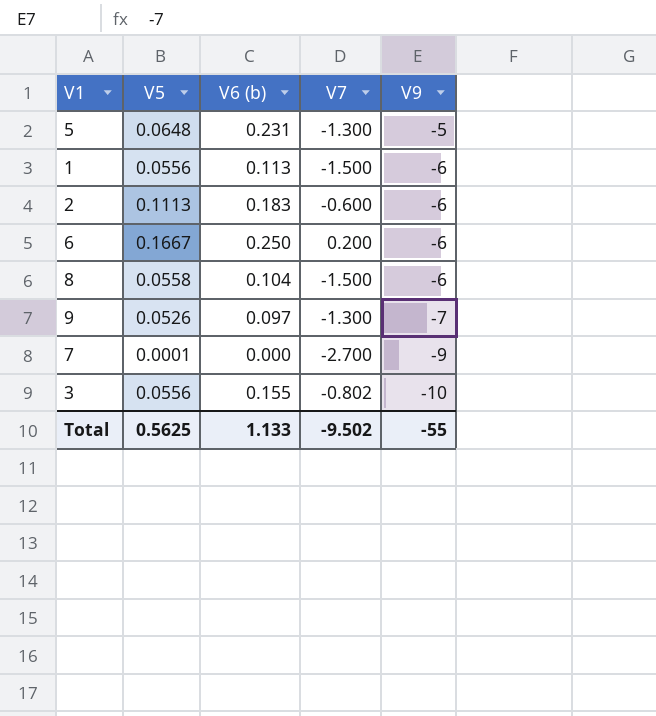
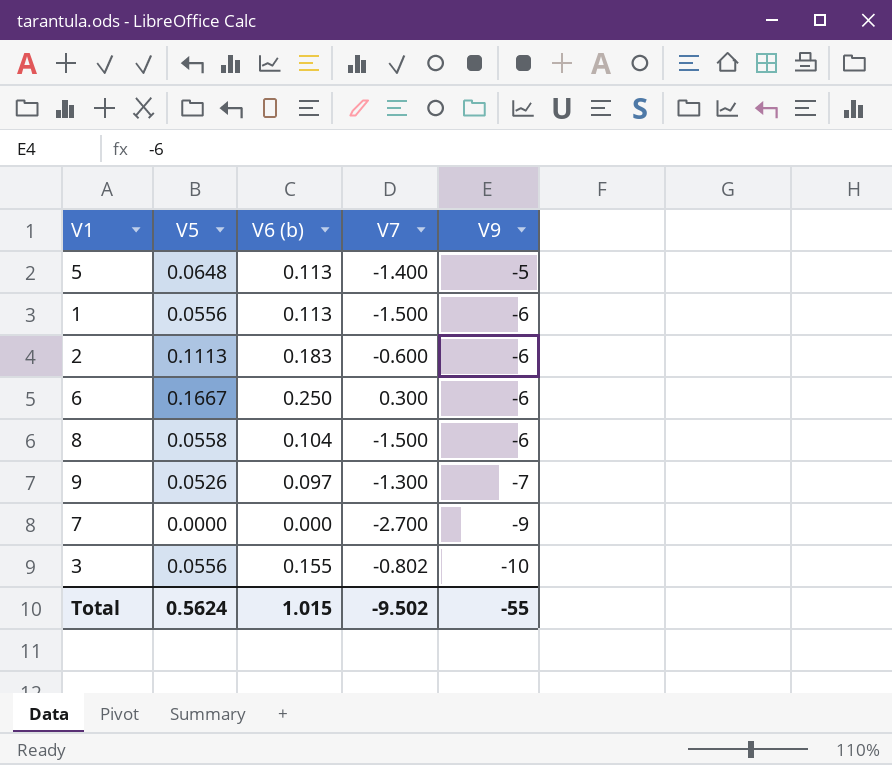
5 | V6 (b): 0.231 -> 0.113
5 | V7: -1.300 -> -1.400
6 | V7: 0.200 -> 0.300
7 | V5: 0.0001 -> 0.0000
Total | V5: 0.5625 -> 0.5624
Total | V6 (b): 1.133 -> 1.015

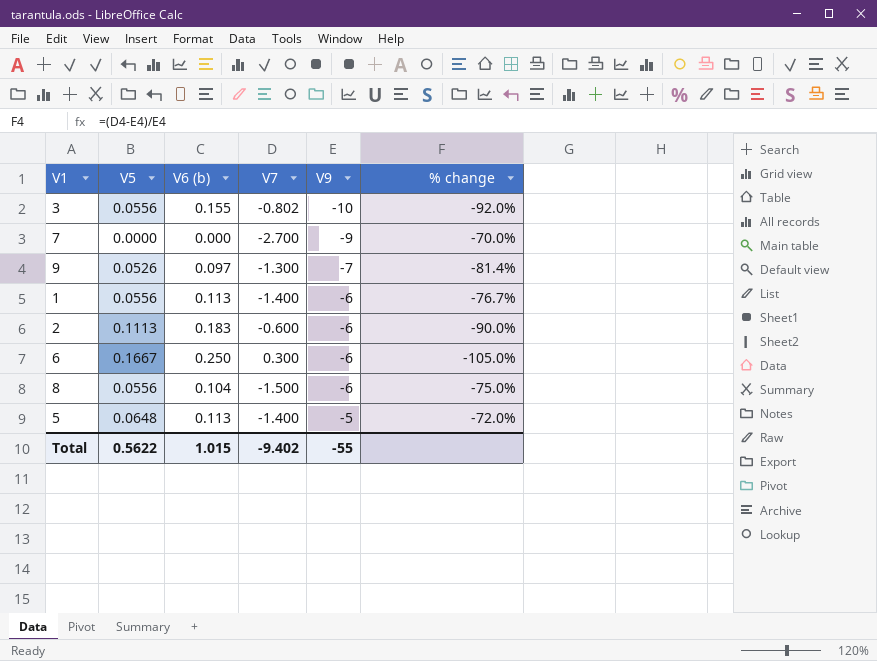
row order: V9 descending -> V9 ascending
column % change | formula: none -> ([V7] - [V9]) / [V9]
1 | V7: -1.500 -> -1.400
8 | V5: 0.0558 -> 0.0556
Total | V5: 0.5624 -> 0.5622
Total | V7: -9.502 -> -9.402

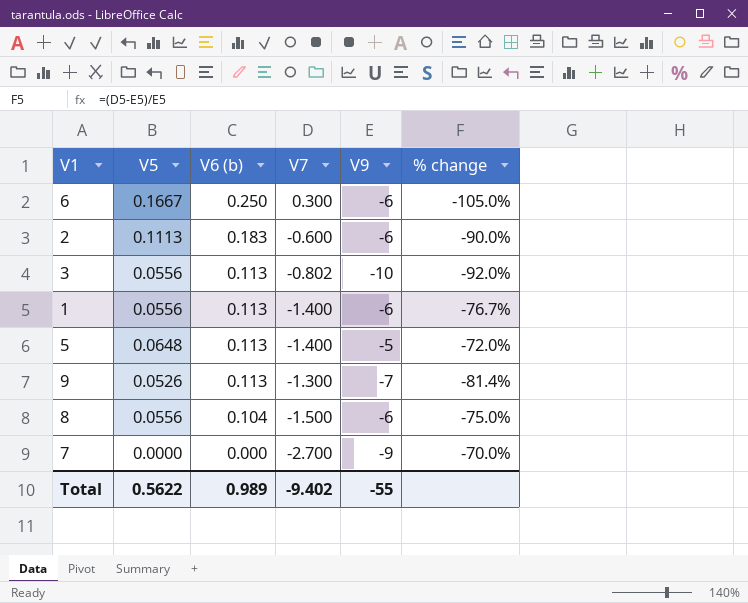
row order: V9 ascending -> V6 (b) descending
3 | V6 (b): 0.155 -> 0.113
9 | V6 (b): 0.097 -> 0.113
Total | V6 (b): 1.015 -> 0.989

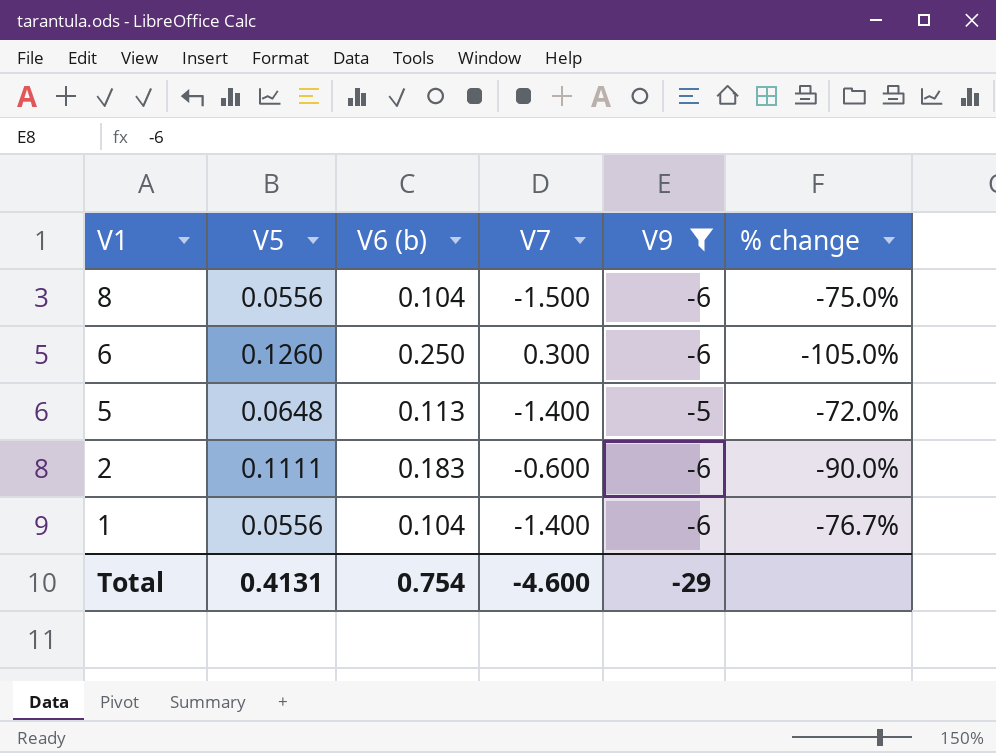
filter: none -> V9 >= -6
row order: V6 (b) descending -> V1 descending
6 | V5: 0.1667 -> 0.1260
2 | V5: 0.1113 -> 0.1111
1 | V6 (b): 0.113 -> 0.104
Total | V5: 0.5622 -> 0.4131
Total | V6 (b): 0.989 -> 0.754
Total | V7: -9.402 -> -4.600
Total | V9: -55 -> -29

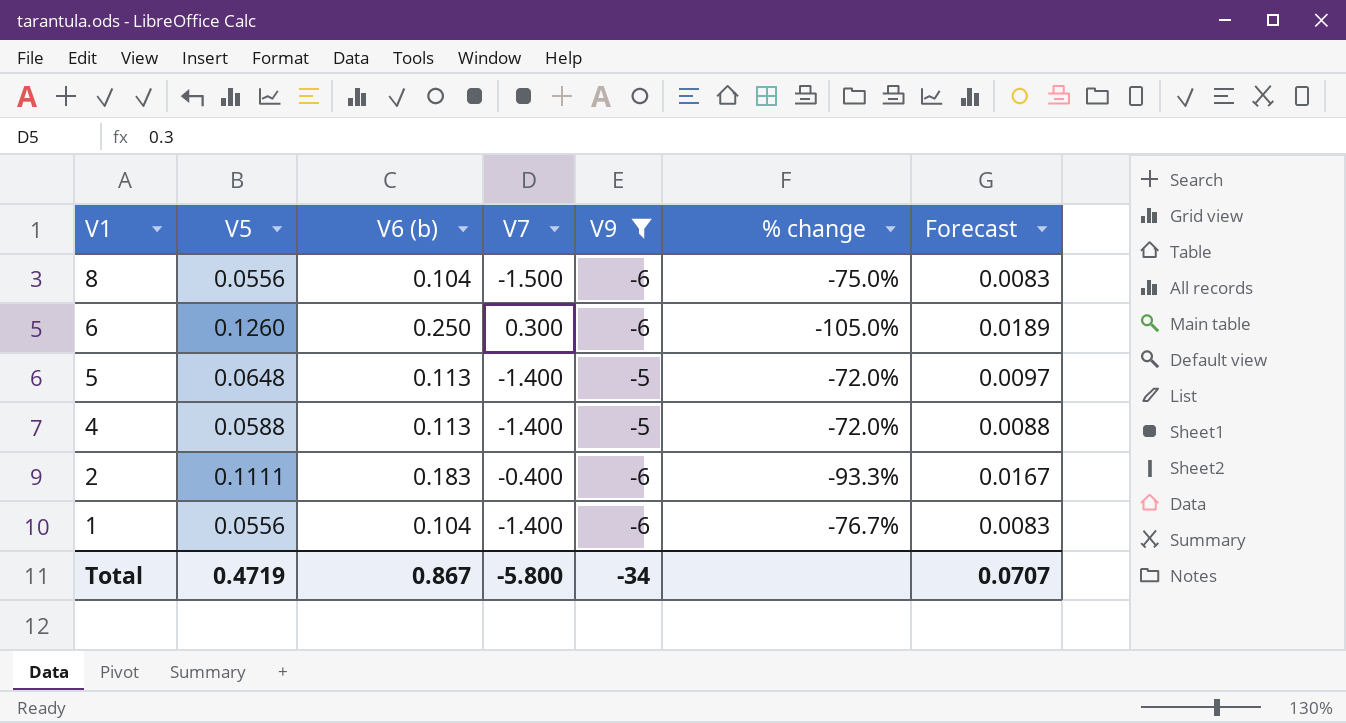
column Forecast | formula: none -> [V5] * 0.15
row 4: none -> 0.0588 | 0.113 | -1.400 | -5 | -72.0% | 0.0088
2 | V7: -0.600 -> -0.400
2 | % change: -90.0% -> -93.3%
Total | V5: 0.4131 -> 0.4719
Total | V6 (b): 0.754 -> 0.867
Total | V7: -4.600 -> -5.800
Total | V9: -29 -> -34

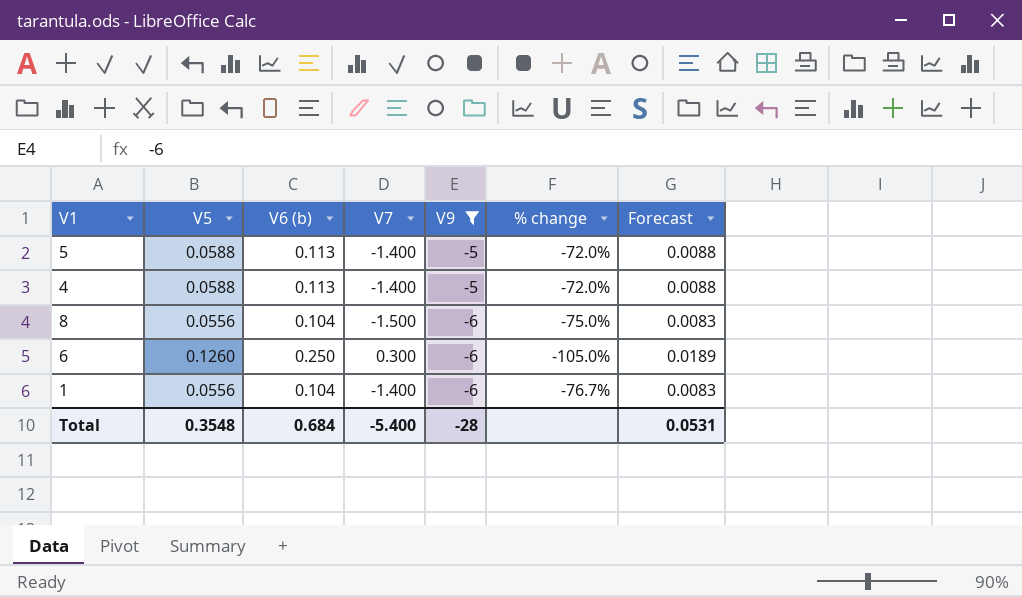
row order: V1 descending -> V9 descending
row 2: 0.1111 | 0.183 | -0.400 | -6 | -93.3% | 0.0167 -> none
5 | V5: 0.0648 -> 0.0588
5 | Forecast: 0.0097 -> 0.0088
Total | V5: 0.4719 -> 0.3548
Total | V6 (b): 0.867 -> 0.684
Total | V7: -5.800 -> -5.400
Total | V9: -34 -> -28
Total | Forecast: 0.0707 -> 0.0531

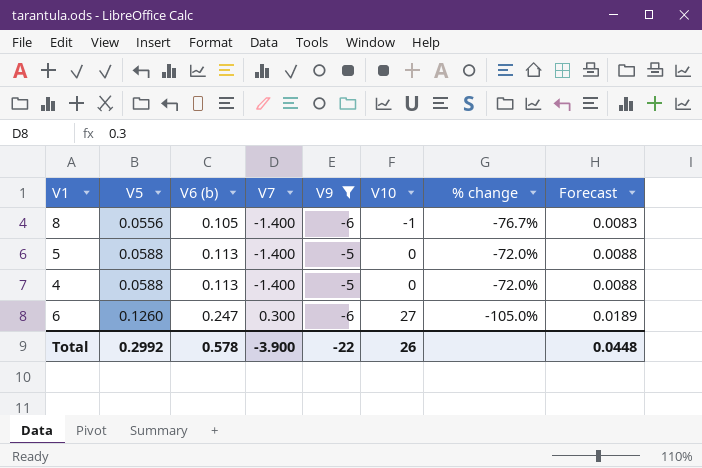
row order: V9 descending -> V5 ascending
column V10 | position: none -> 6
row 1: 0.0556 | 0.104 | -1.400 | -6 | -76.7% | 0.0083 -> none
8 | V6 (b): 0.104 -> 0.105
8 | V7: -1.500 -> -1.400
8 | % change: -75.0% -> -76.7%
6 | V6 (b): 0.250 -> 0.247
Total | V5: 0.3548 -> 0.2992
Total | V6 (b): 0.684 -> 0.578
Total | V7: -5.400 -> -3.900
Total | V9: -28 -> -22
Total | Forecast: 0.0531 -> 0.0448

